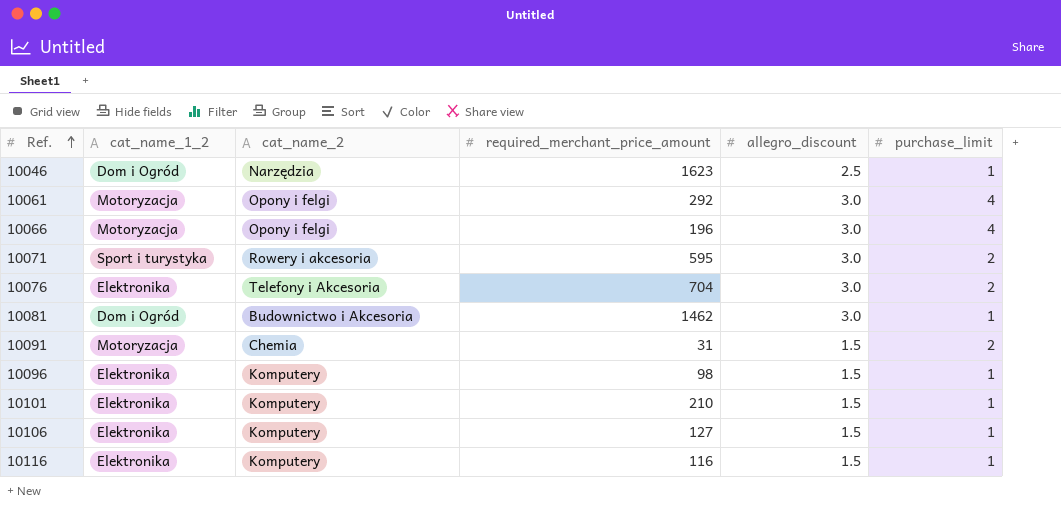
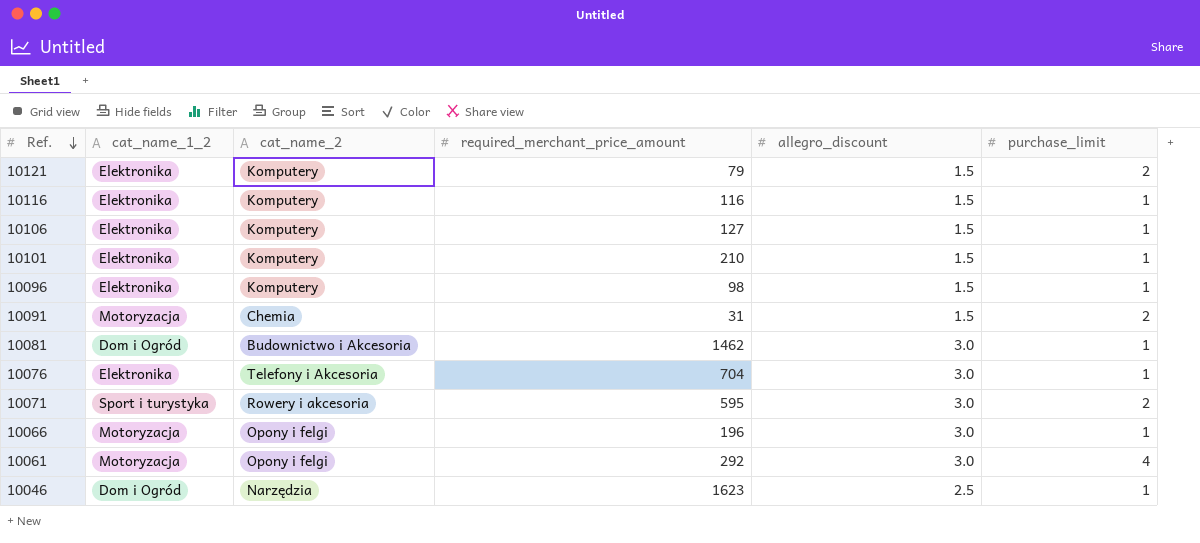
row order: Ref. ascending -> Ref. descending
row 10121: none -> Elektronika | Komputery | 79 | 1.5 | 2
10076 | purchase_limit: 2 -> 1
10066 | purchase_limit: 4 -> 1

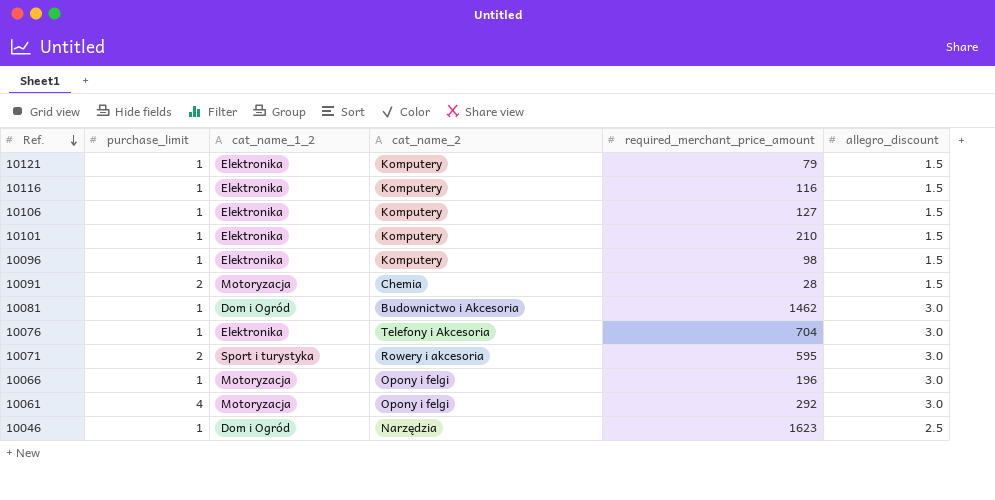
column purchase_limit | position: 6 -> 2
10121 | purchase_limit: 2 -> 1
10091 | required_merchant_price_amount: 31 -> 28

